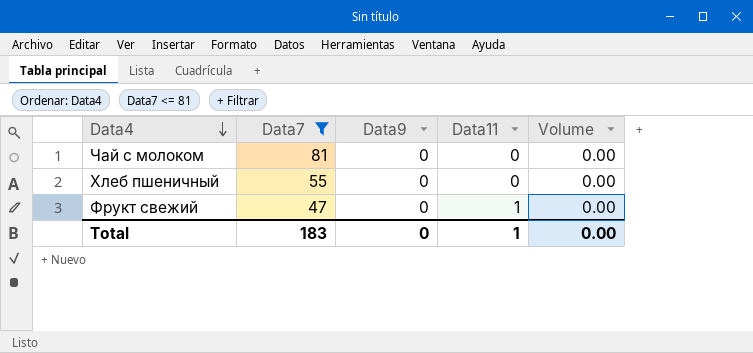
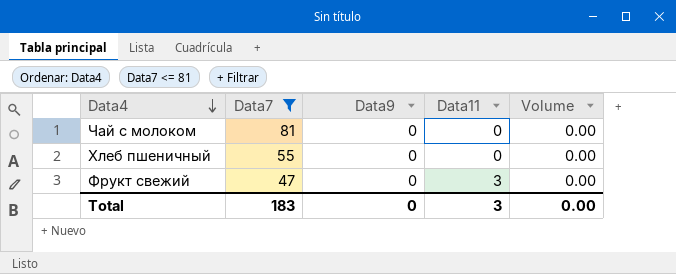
Фрукт свежий | Data11: 1 -> 3
Total | Data11: 1 -> 3

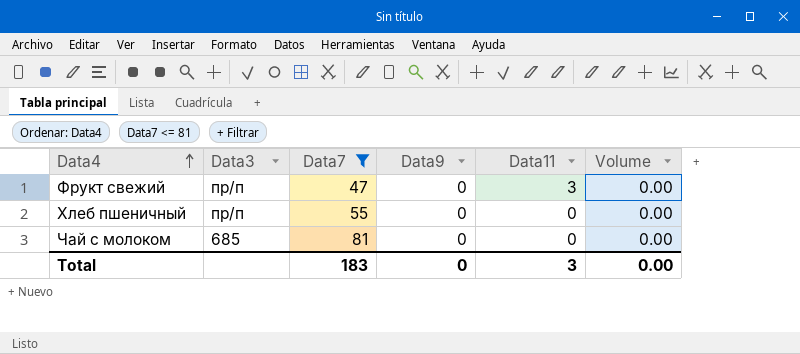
row order: Data4 descending -> Data4 ascending
column Data3 | position: none -> 2

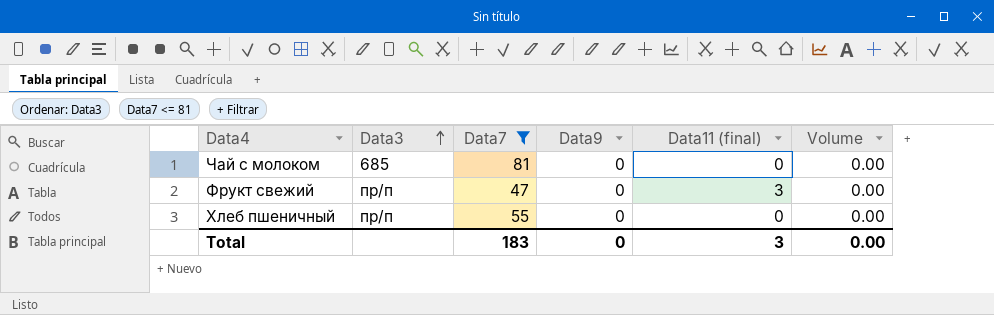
row order: Data4 ascending -> Data3 ascending
column name: Data11 -> Data11 (final)

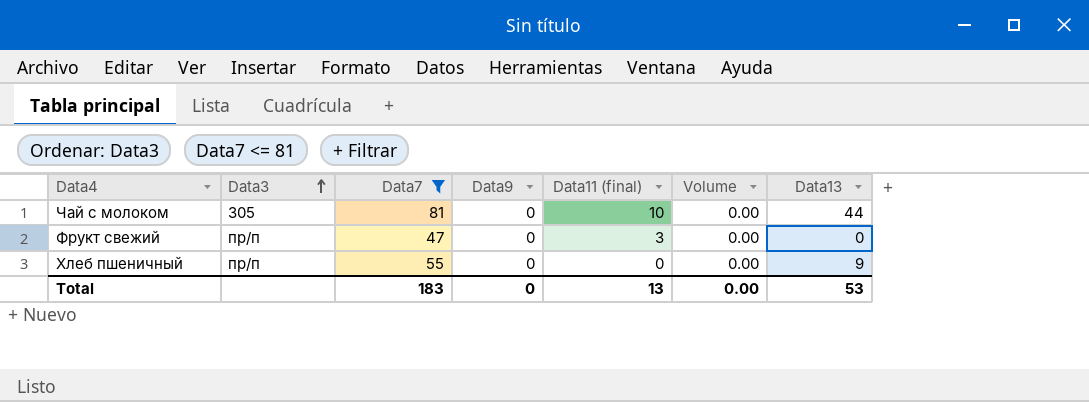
column Data13 | position: none -> 7
Чай с молоком | Data3: 685 -> 305
Чай с молоком | Data11 (final): 0 -> 10
Total | Data11 (final): 3 -> 13

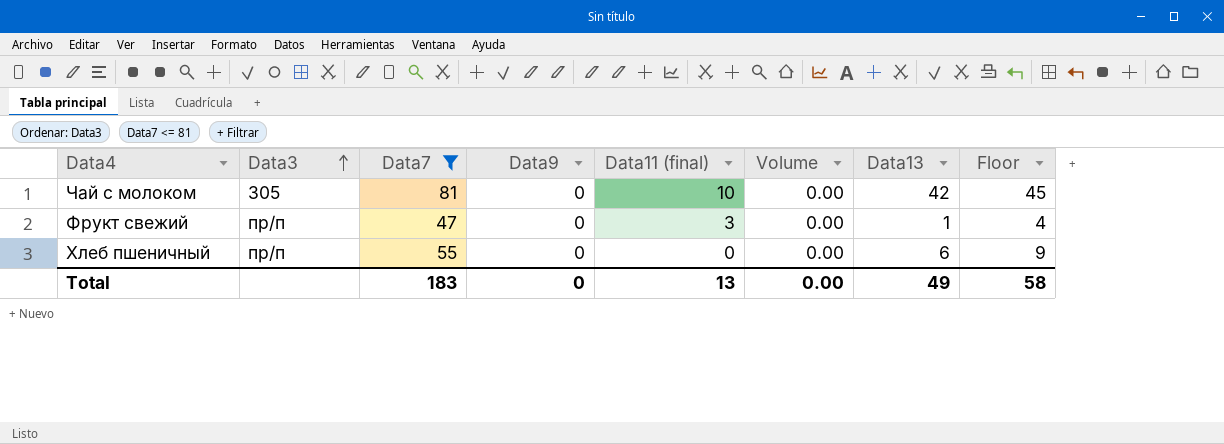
column Floor | formula: none -> [Data13] + 3
Чай с молоком | Data13: 44 -> 42
Фрукт свежий | Data13: 0 -> 1
Хлеб пшеничный | Data13: 9 -> 6
Total | Data13: 53 -> 49

